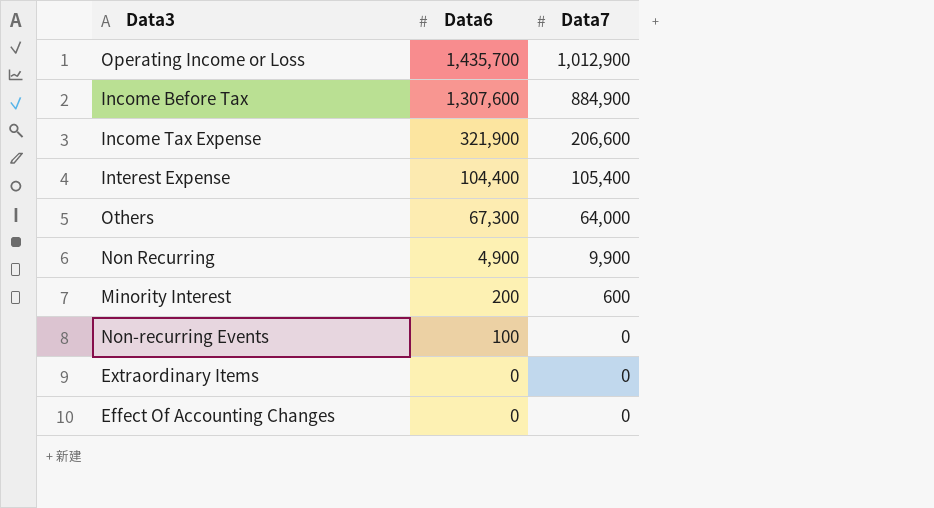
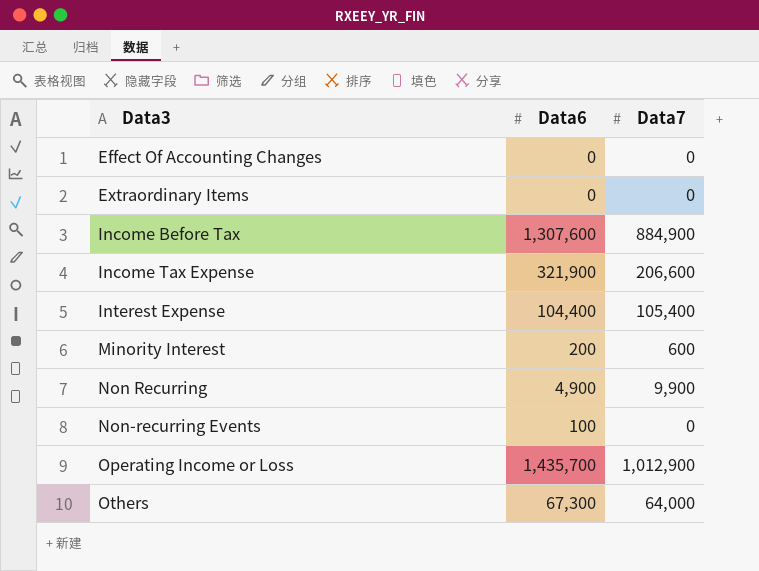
row order: Data6 descending -> Data3 ascending

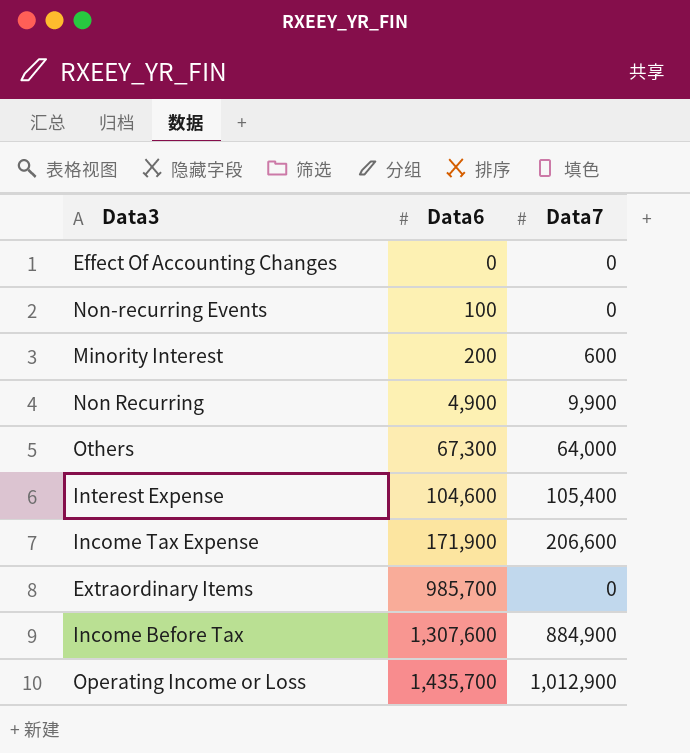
row order: Data3 ascending -> Data6 ascending
Interest Expense | Data6: 104,400 -> 104,600
Income Tax Expense | Data6: 321,900 -> 171,900
Extraordinary Items | Data6: 0 -> 985,700

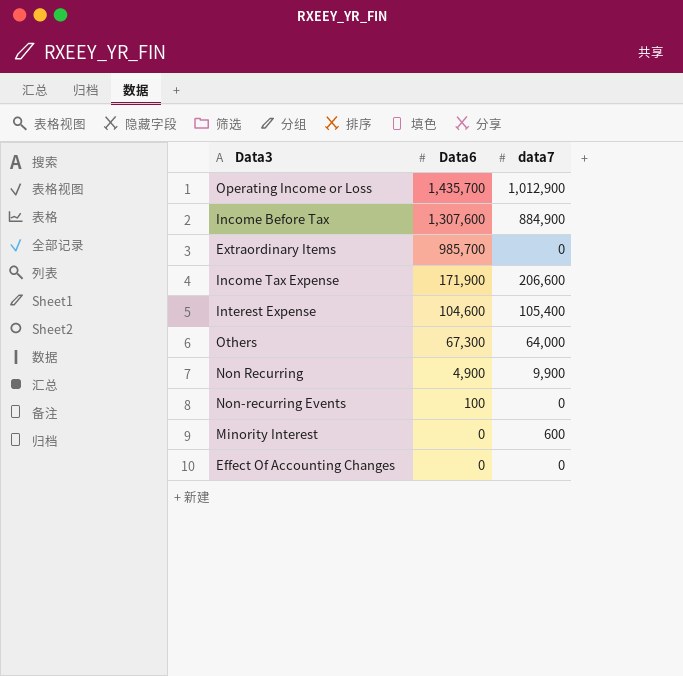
row order: Data6 ascending -> Data6 descending
column name: Data7 -> data7
Minority Interest | Data6: 200 -> 0

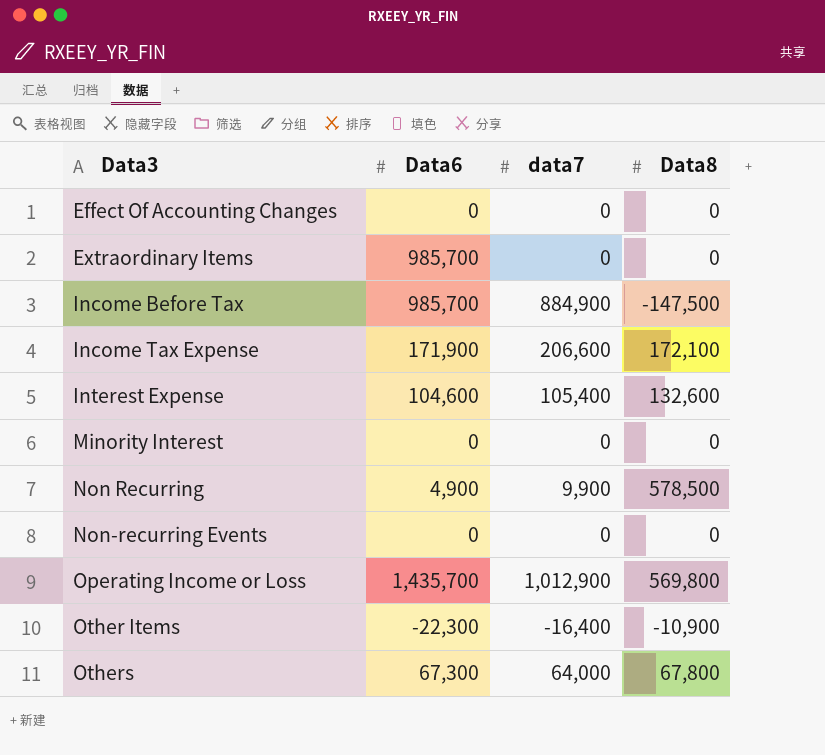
row order: Data6 descending -> Data3 ascending
column Data8 | position: none -> 4
Income Before Tax | Data6: 1,307,600 -> 985,700
Minority Interest | data7: 600 -> 0
Non-recurring Events | Data6: 100 -> 0
row Other Items: none -> -22,300 | -16,400 | -10,900

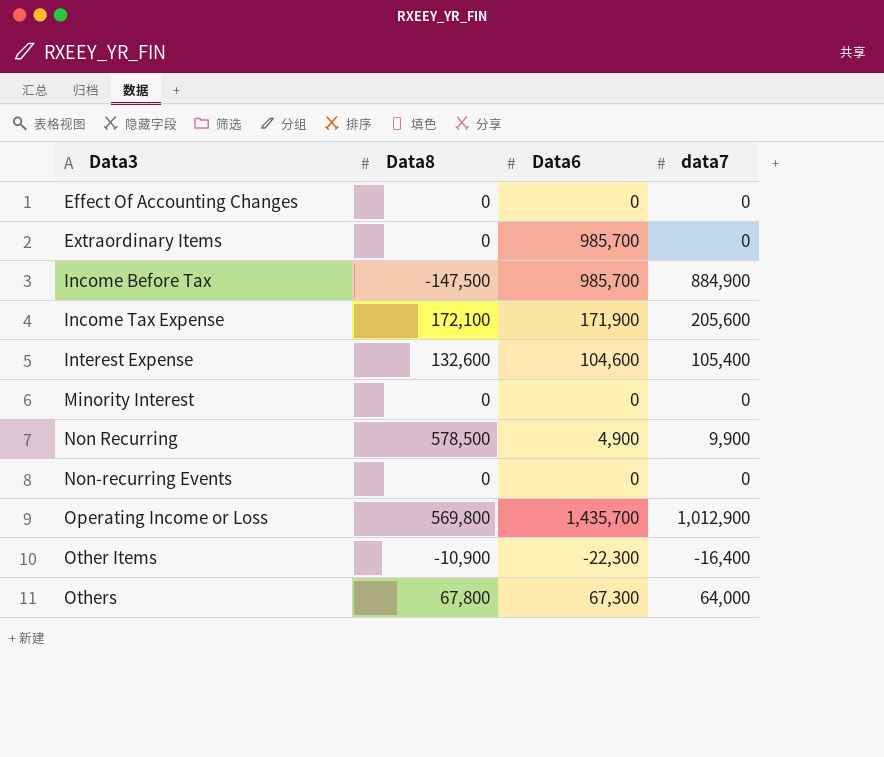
column Data8 | position: 4 -> 2
Income Tax Expense | data7: 206,600 -> 205,600

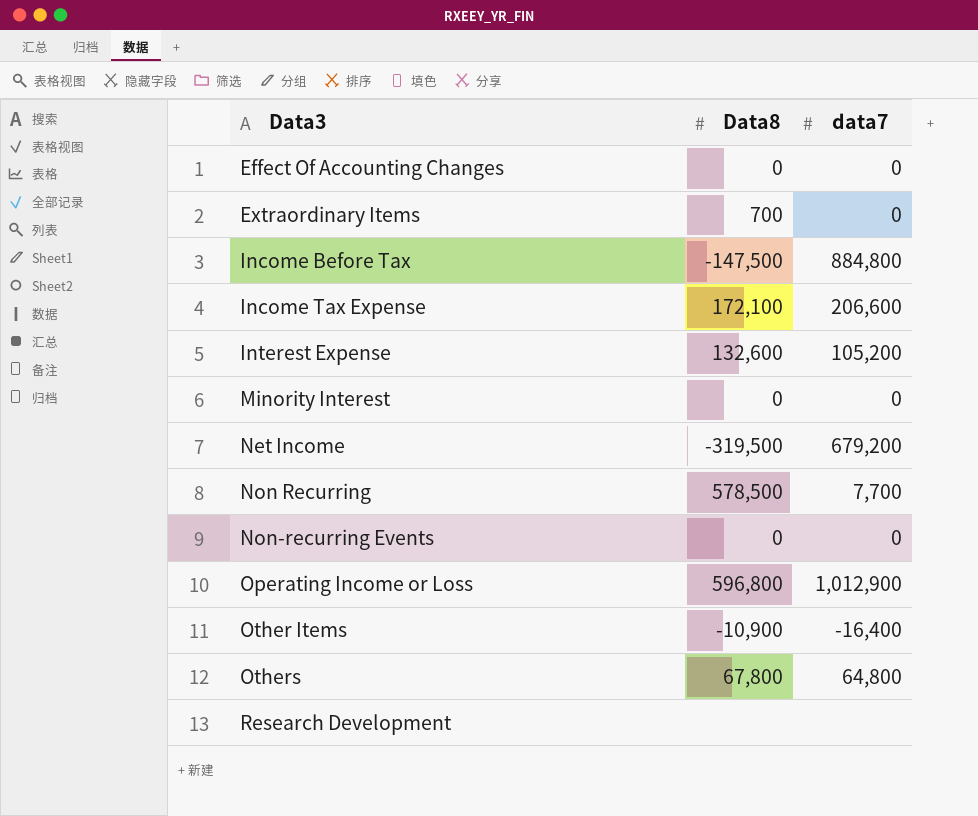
column Data6 | position: 3 -> none
Extraordinary Items | Data8: 0 -> 700
Income Before Tax | data7: 884,900 -> 884,800
Income Tax Expense | data7: 205,600 -> 206,600
Interest Expense | data7: 105,400 -> 105,200
row Net Income: none -> -319,500 | 679,200
Non Recurring | data7: 9,900 -> 7,700
Operating Income or Loss | Data8: 569,800 -> 596,800
Others | data7: 64,000 -> 64,800
row Research Development: none -> none | none

